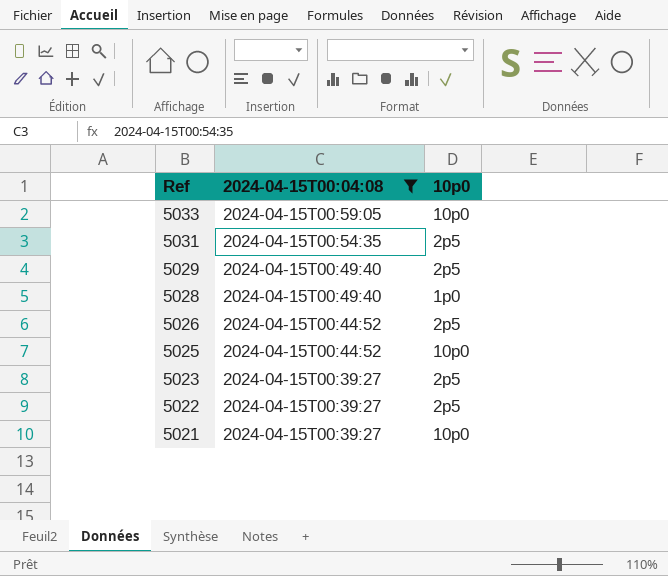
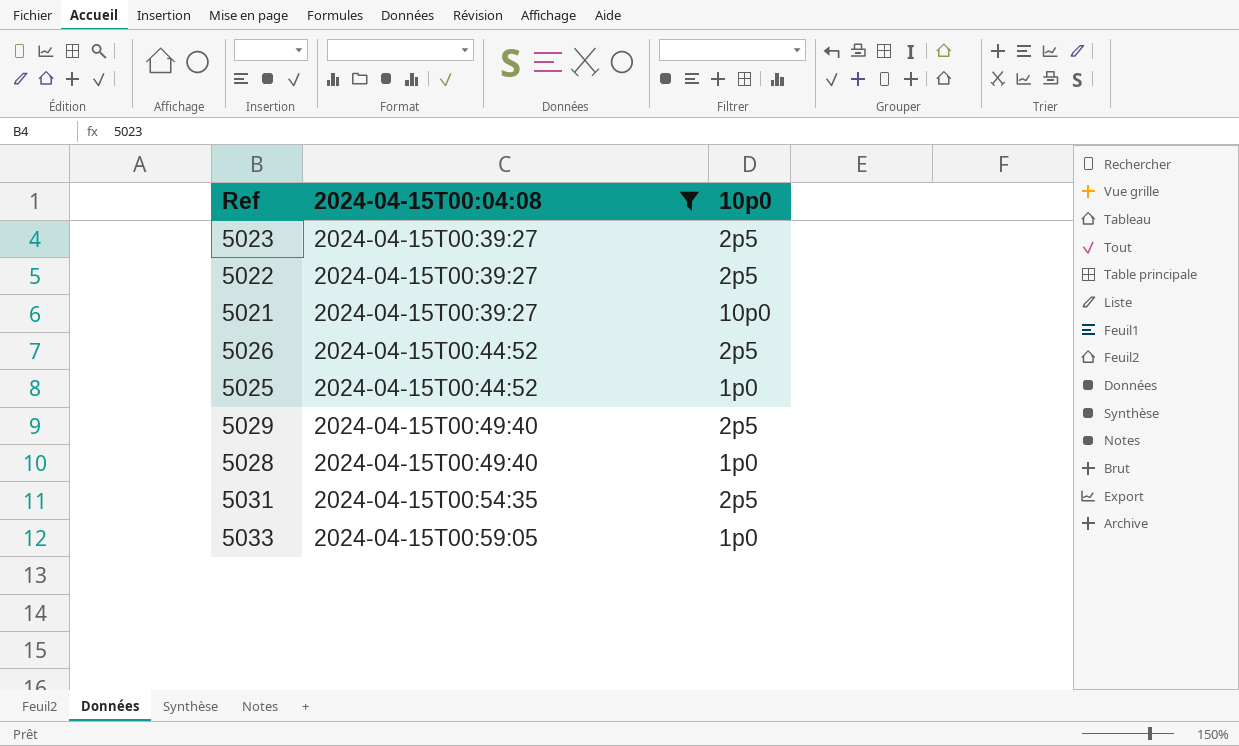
row order: Ref descending -> 2024-04-15T00:04:08 ascending
5025 | 10p0: 10p0 -> 1p0
5033 | 10p0: 10p0 -> 1p0

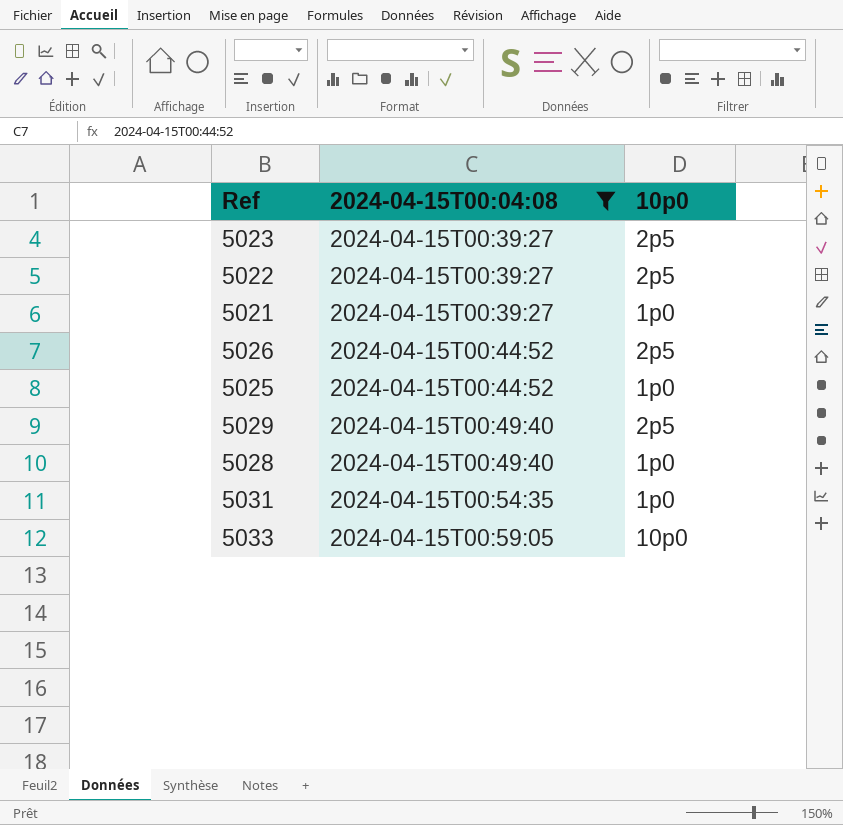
5021 | 10p0: 10p0 -> 1p0
5031 | 10p0: 2p5 -> 1p0
5033 | 10p0: 1p0 -> 10p0

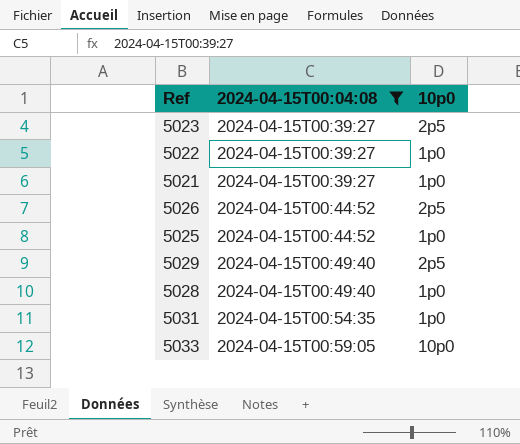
5022 | 10p0: 2p5 -> 1p0

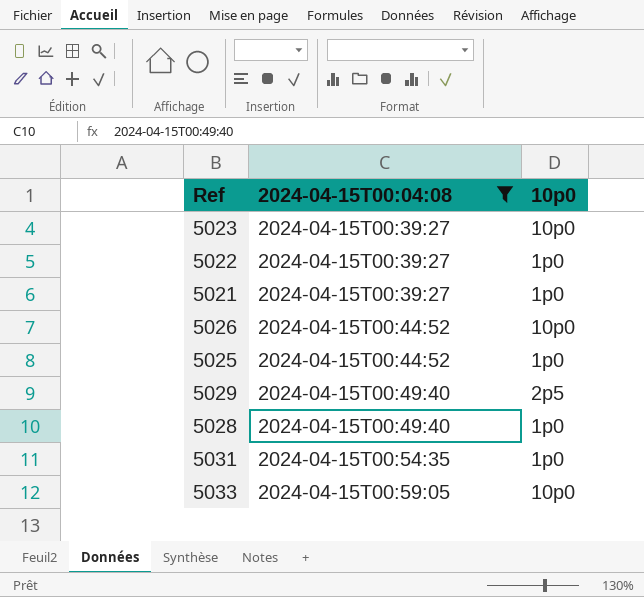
5023 | 10p0: 2p5 -> 10p0
5026 | 10p0: 2p5 -> 10p0

